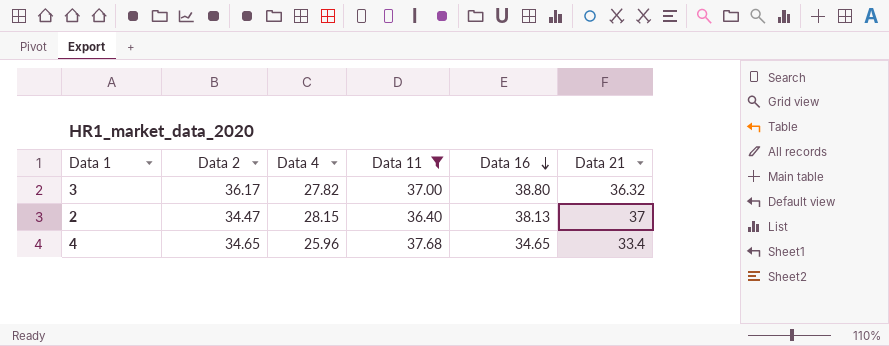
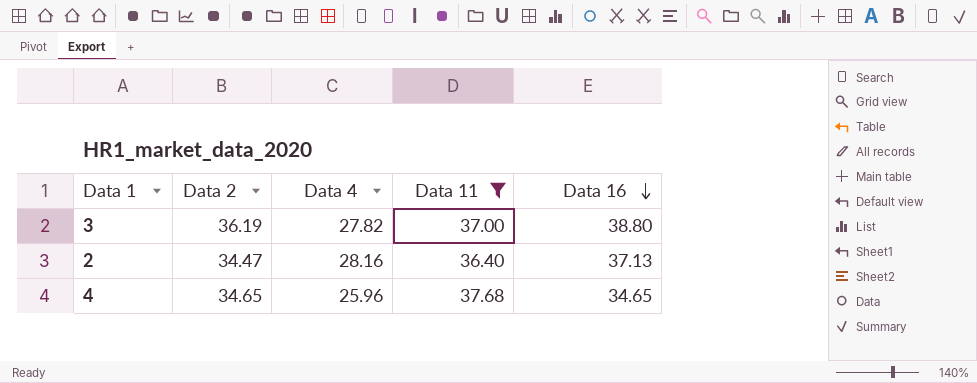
column Data 21 | position: 6 -> none
3 | Data 2: 36.17 -> 36.19
2 | Data 4: 28.15 -> 28.16
2 | Data 16: 38.13 -> 37.13

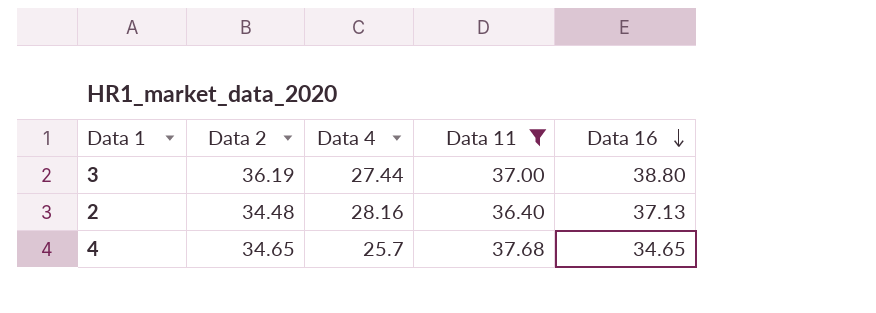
3 | Data 4: 27.82 -> 27.44
2 | Data 2: 34.47 -> 34.48
4 | Data 4: 25.96 -> 25.7

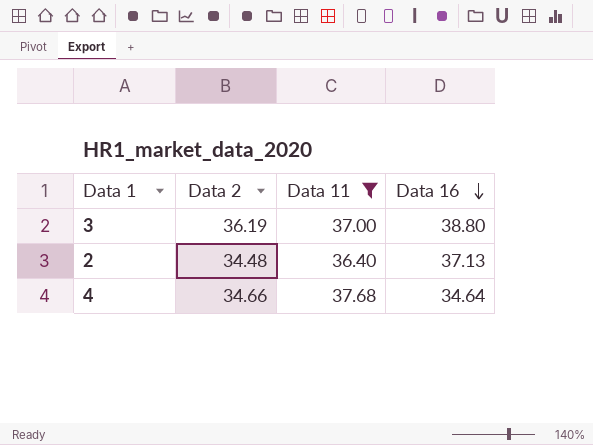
column Data 4 | position: 3 -> none
4 | Data 2: 34.65 -> 34.66
4 | Data 16: 34.65 -> 34.64

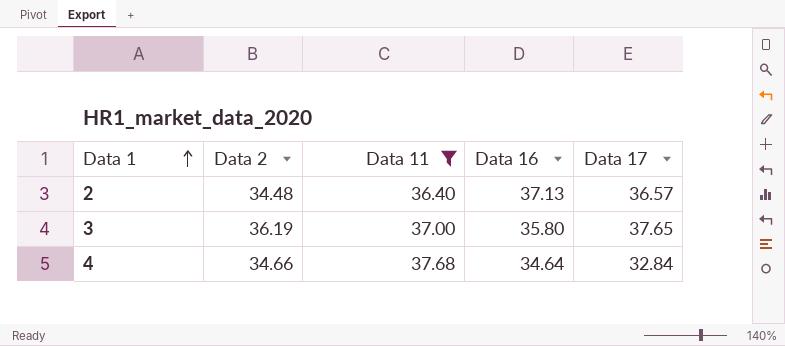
row order: Data 16 descending -> Data 1 ascending
column Data 17 | position: none -> 5
3 | Data 16: 38.80 -> 35.80

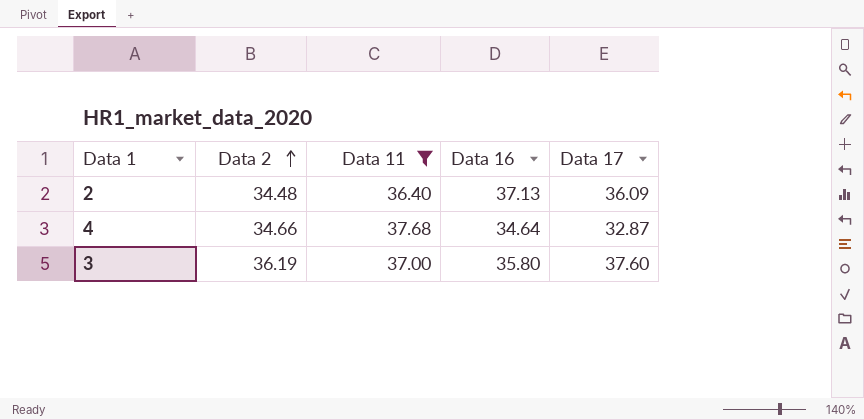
row order: Data 1 ascending -> Data 2 ascending
2 | Data 17: 36.57 -> 36.09
4 | Data 17: 32.84 -> 32.87
3 | Data 17: 37.65 -> 37.60

